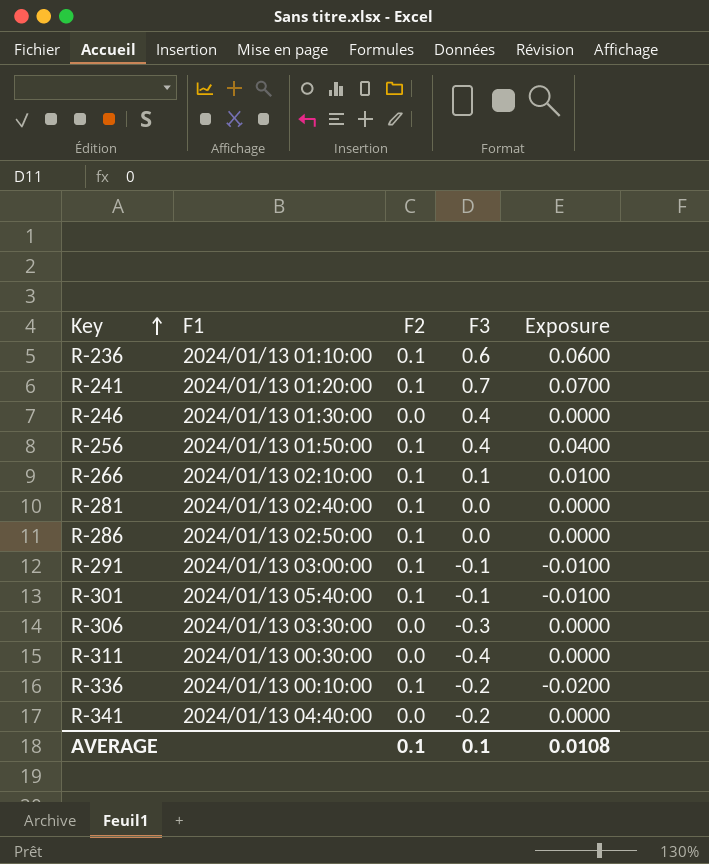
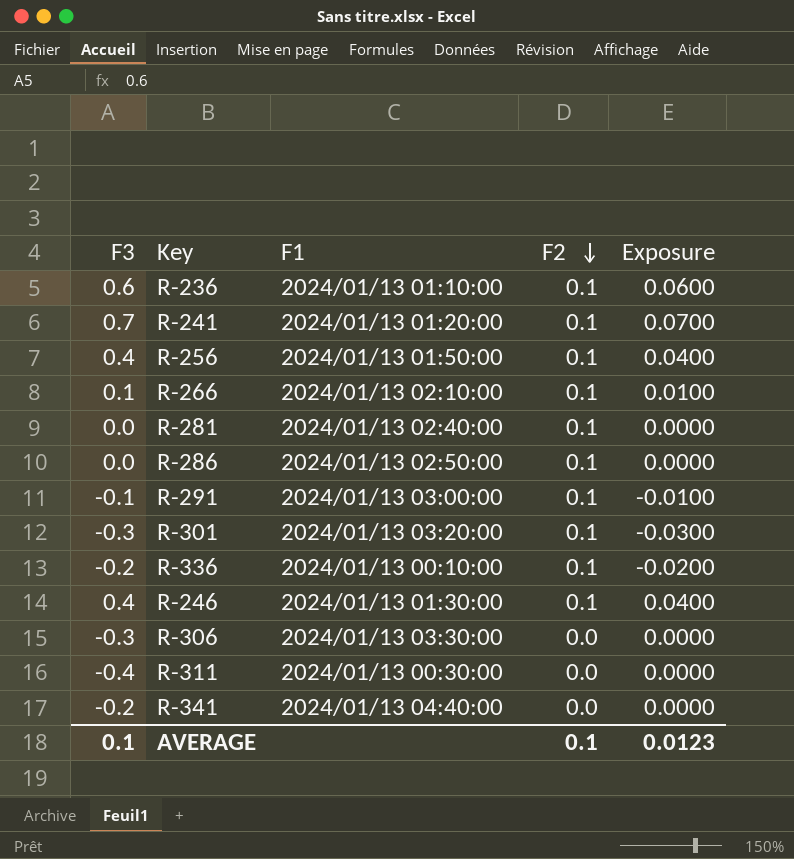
row order: Key ascending -> F2 descending
column F3 | position: 4 -> 1
R-301 | F3: -0.1 -> -0.3
R-301 | F1: 2024/01/13 05:40:00 -> 2024/01/13 03:20:00
R-301 | Exposure: -0.0100 -> -0.0300
R-246 | F2: 0.0 -> 0.1
R-246 | Exposure: 0.0000 -> 0.0400
AVERAGE | Exposure: 0.0108 -> 0.0123

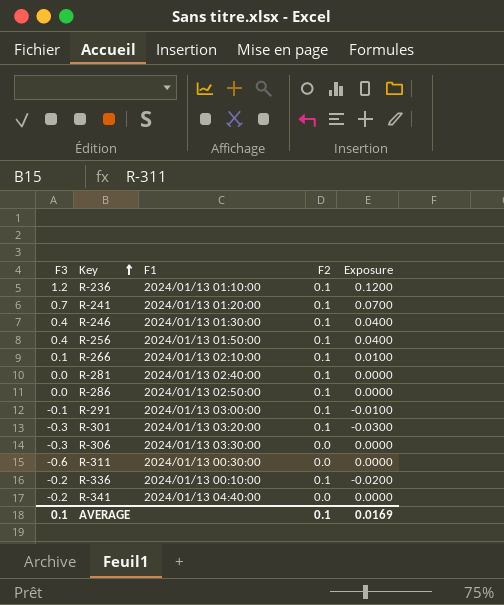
row order: F2 descending -> Key ascending
R-236 | F3: 0.6 -> 1.2
R-236 | Exposure: 0.0600 -> 0.1200
R-311 | F3: -0.4 -> -0.6
AVERAGE | Exposure: 0.0123 -> 0.0169

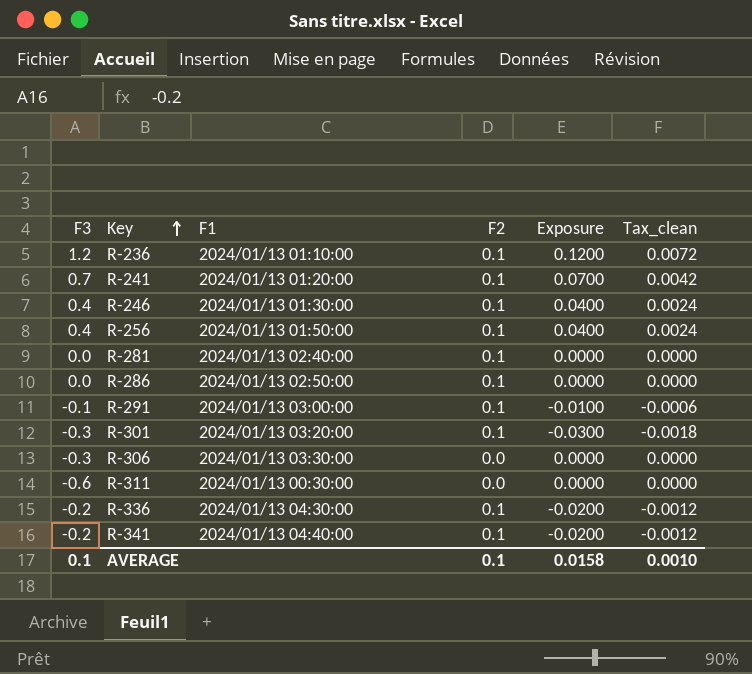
column Tax_clean | formula: none -> [Exposure] * 0.06
row R-266: 0.1 | 2024/01/13 02:10:00 | 0.1 | 0.0100 -> none
R-336 | F1: 2024/01/13 00:10:00 -> 2024/01/13 04:30:00
R-341 | F2: 0.0 -> 0.1
R-341 | Exposure: 0.0000 -> -0.0200
AVERAGE | Exposure: 0.0169 -> 0.0158

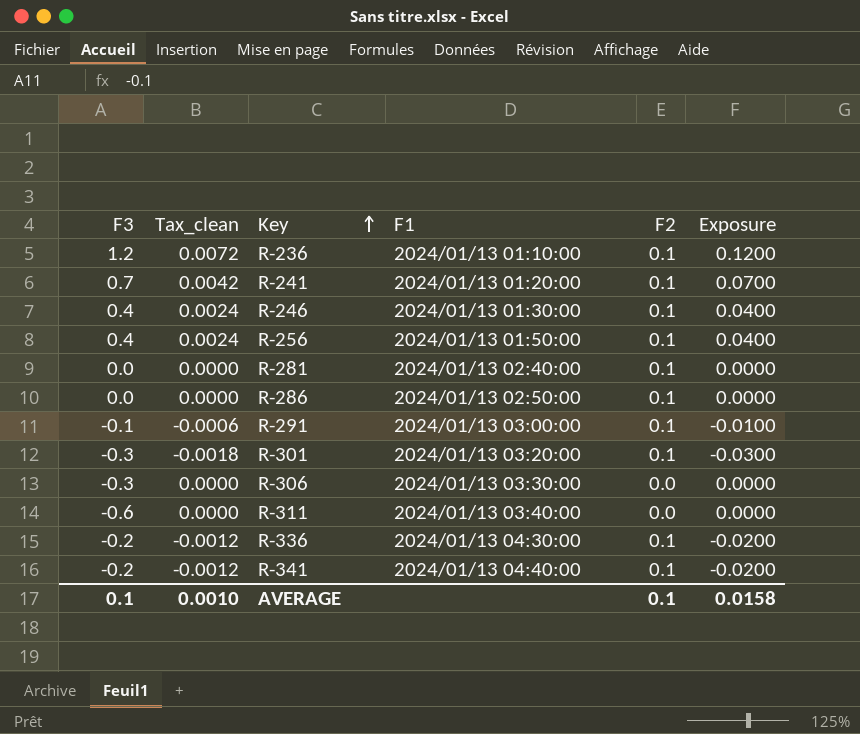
column Tax_clean | position: 6 -> 2
R-311 | F1: 2024/01/13 00:30:00 -> 2024/01/13 03:40:00

